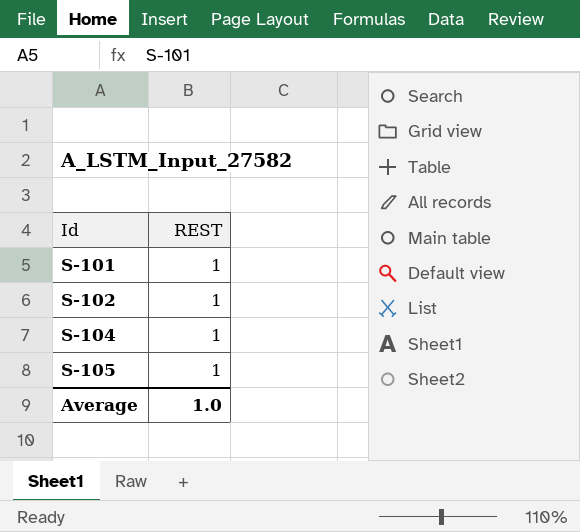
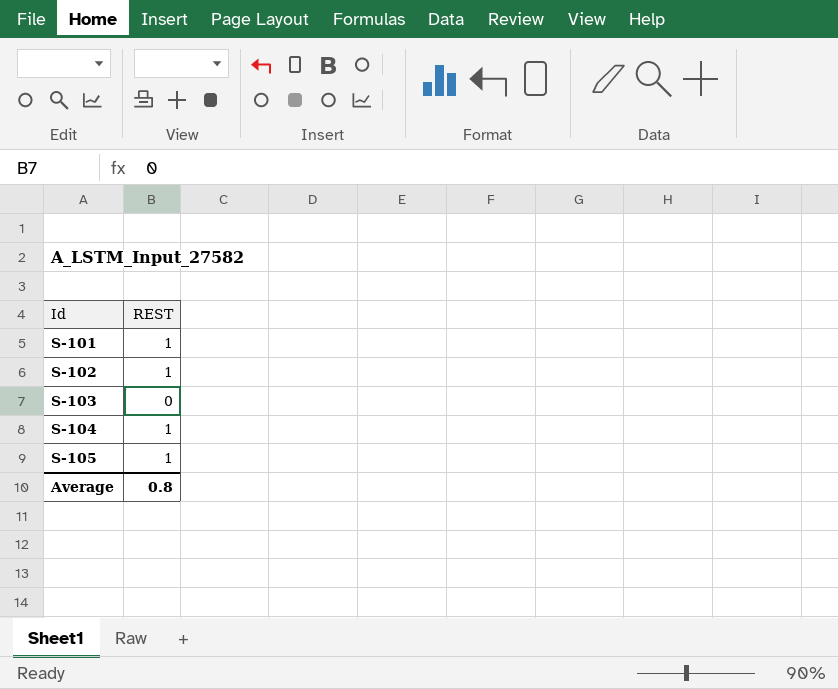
row S-103: none -> 0
Average | REST: 1.0 -> 0.8

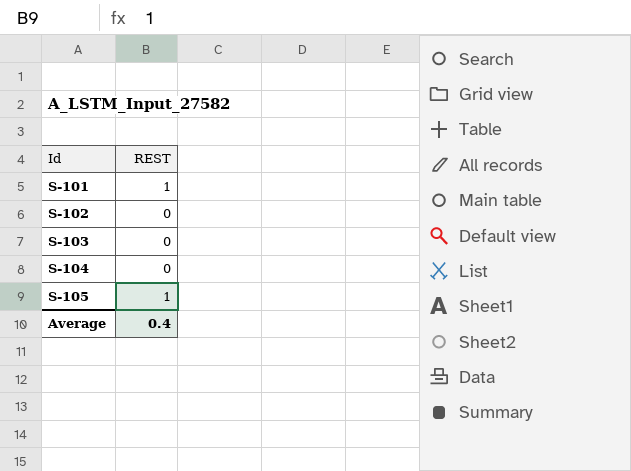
S-102 | REST: 1 -> 0
S-104 | REST: 1 -> 0
Average | REST: 0.8 -> 0.4

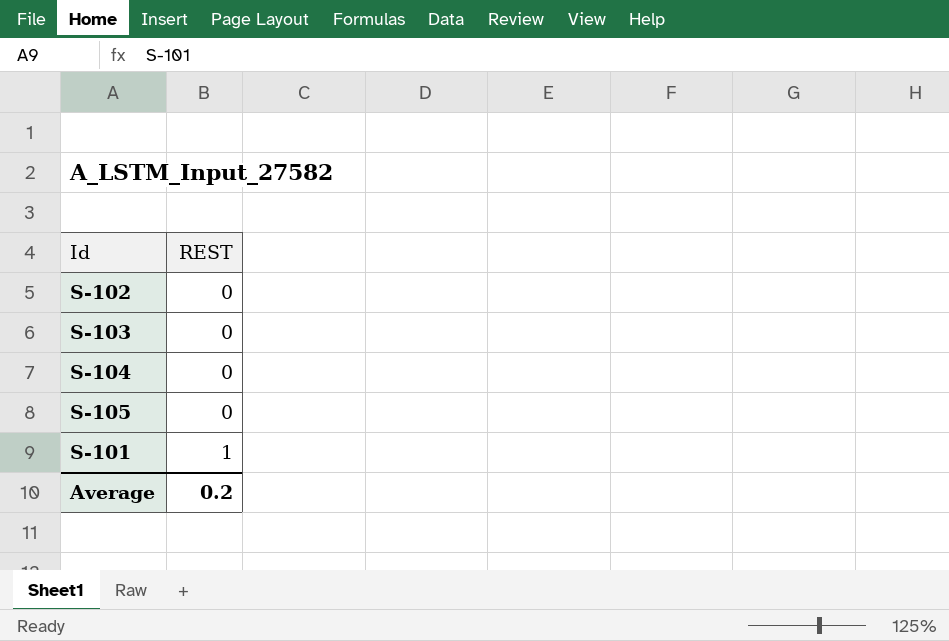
row order: Id ascending -> REST ascending
S-105 | REST: 1 -> 0
Average | REST: 0.4 -> 0.2

